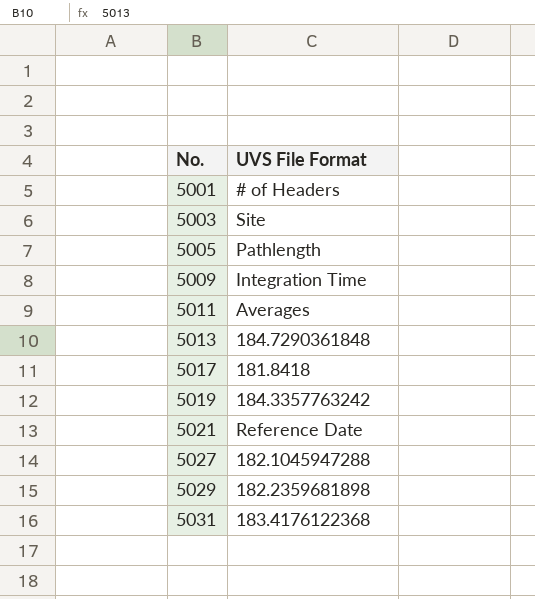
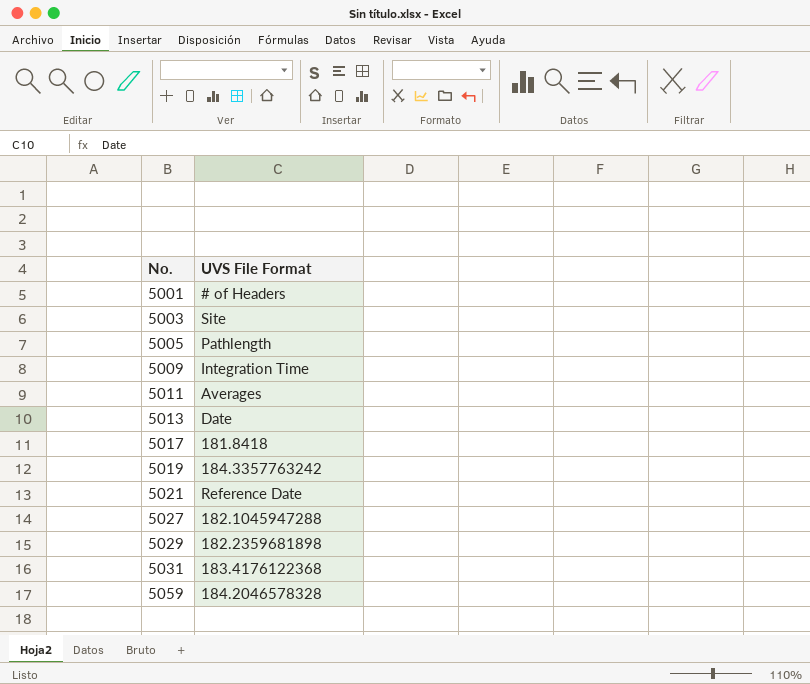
5013 | UVS File Format: 184.7290361848 -> Date
row 5059: none -> 184.2046578328

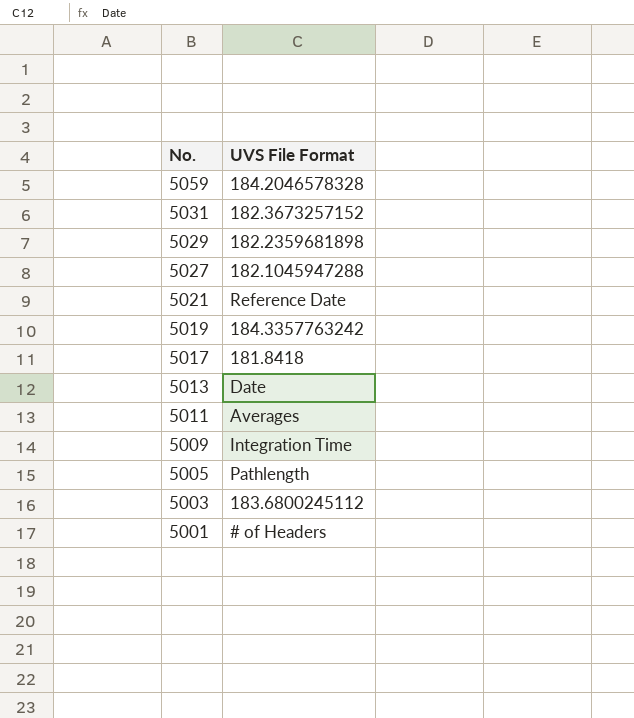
row order: No. ascending -> No. descending
5031 | UVS File Format: 183.4176122368 -> 182.3673257152
5003 | UVS File Format: Site -> 183.6800245112

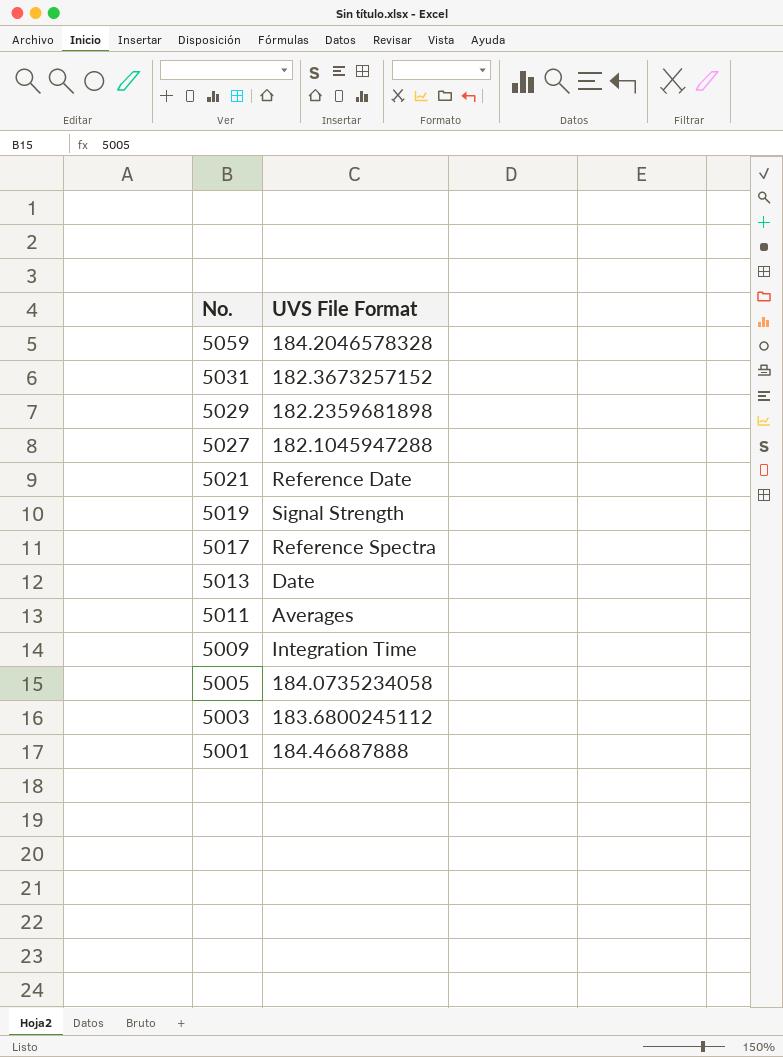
5019 | UVS File Format: 184.3357763242 -> Signal Strength
5017 | UVS File Format: 181.8418 -> Reference Spectra
5005 | UVS File Format: Pathlength -> 184.0735234058
5001 | UVS File Format: # of Headers -> 184.46687888

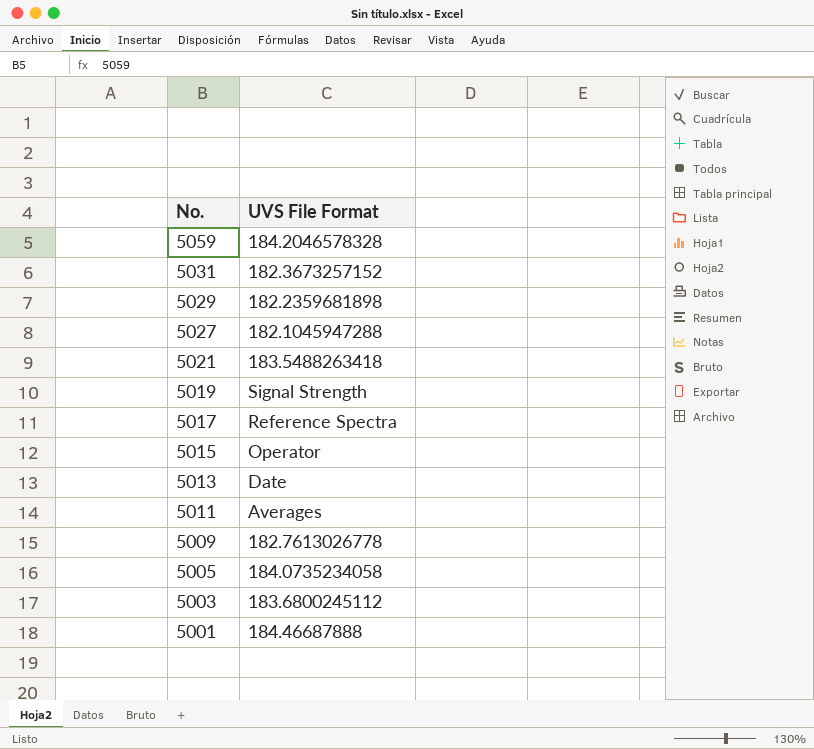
5021 | UVS File Format: Reference Date -> 183.5488263418
row 5015: none -> Operator
5009 | UVS File Format: Integration Time -> 182.7613026778

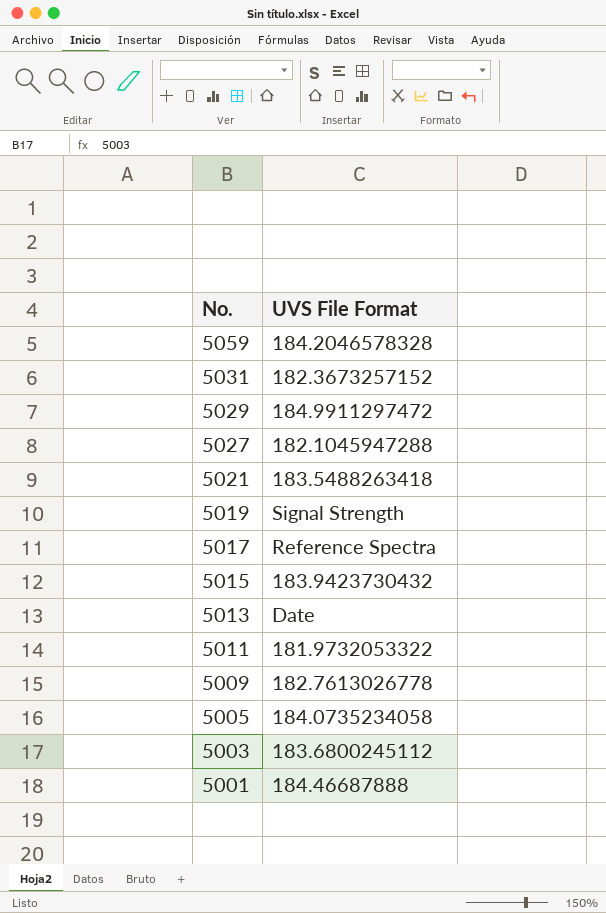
5029 | UVS File Format: 182.2359681898 -> 184.9911297472
5015 | UVS File Format: Operator -> 183.9423730432
5011 | UVS File Format: Averages -> 181.9732053322

